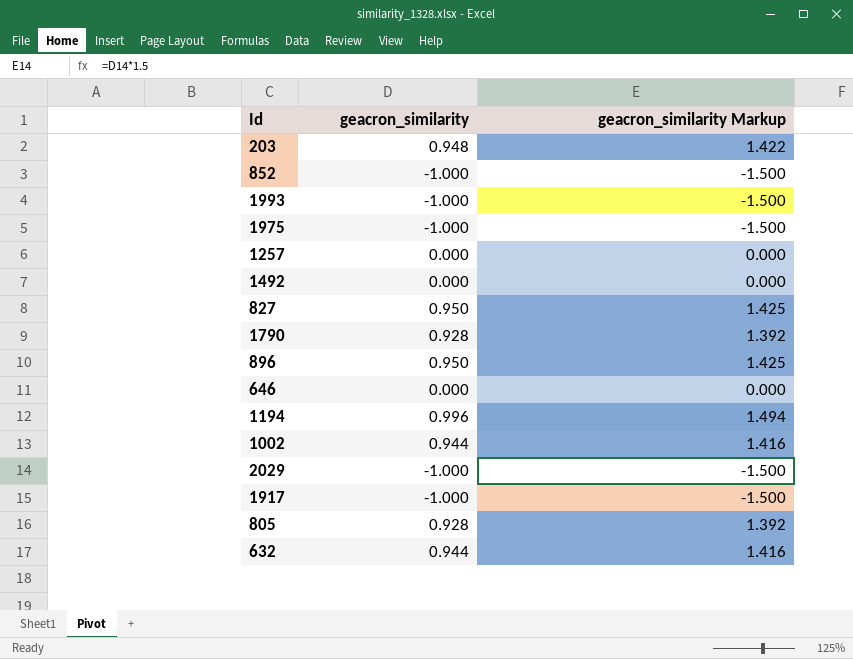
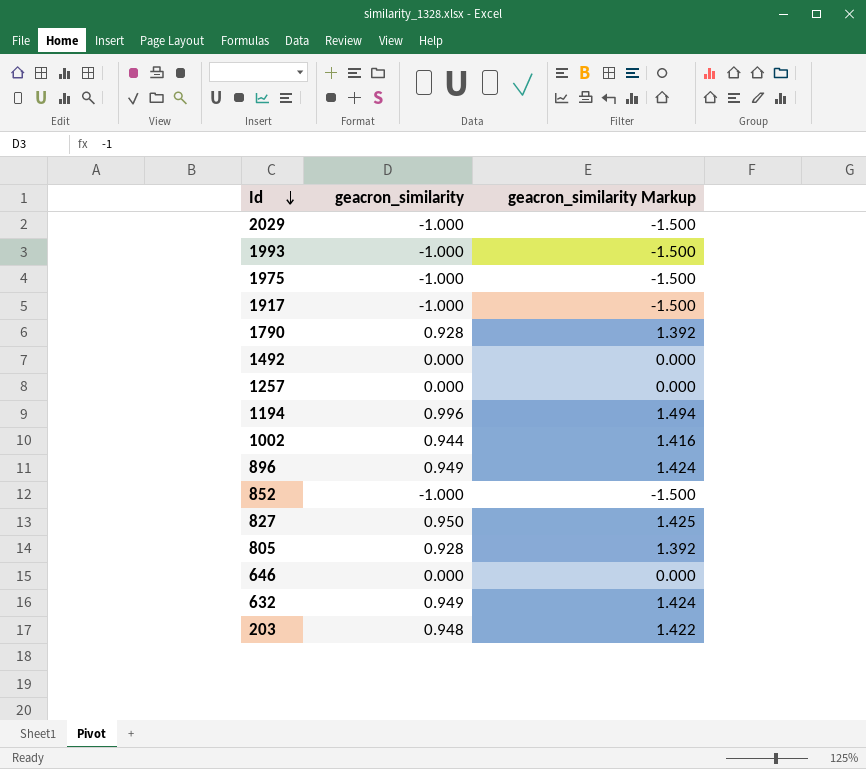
row order: none -> Id descending
896 | geacron_similarity: 0.950 -> 0.949
896 | geacron_similarity Markup: 1.425 -> 1.424
632 | geacron_similarity: 0.944 -> 0.949
632 | geacron_similarity Markup: 1.416 -> 1.424

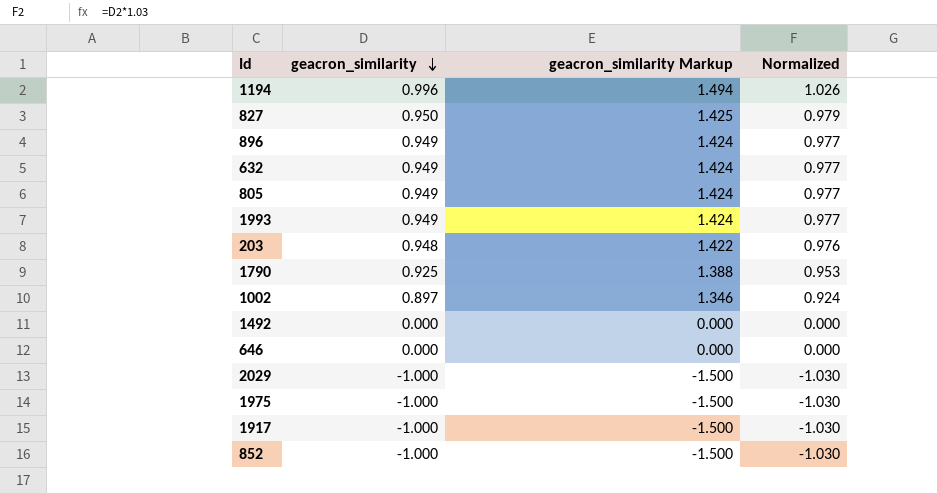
row order: Id descending -> geacron_similarity descending
column Normalized | formula: none -> [geacron_similarity] * 1.03
row 1257: 0.000 | 0.000 -> none
805 | geacron_similarity: 0.928 -> 0.949
805 | geacron_similarity Markup: 1.392 -> 1.424
1993 | geacron_similarity: -1.000 -> 0.949
1993 | geacron_similarity Markup: -1.500 -> 1.424
1790 | geacron_similarity: 0.928 -> 0.925
1790 | geacron_similarity Markup: 1.392 -> 1.388
1002 | geacron_similarity: 0.944 -> 0.897
1002 | geacron_similarity Markup: 1.416 -> 1.346

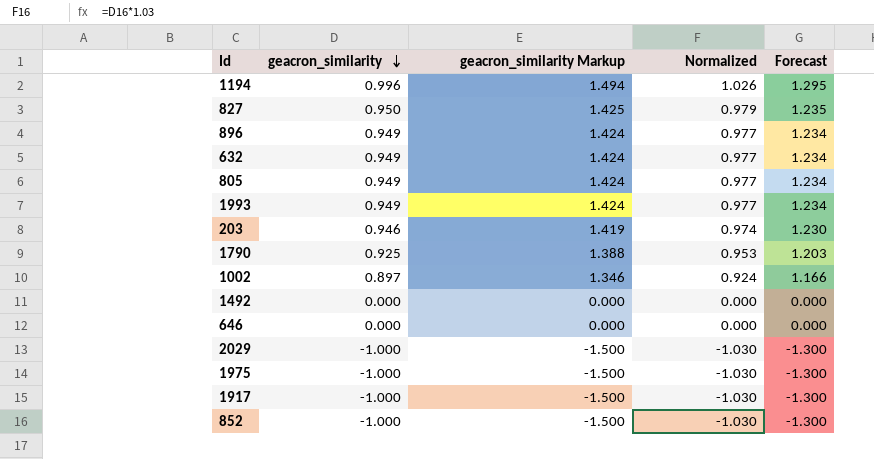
column Forecast | formula: none -> [geacron_similarity] * 1.3
203 | geacron_similarity: 0.948 -> 0.946
203 | geacron_similarity Markup: 1.422 -> 1.419
203 | Normalized: 0.976 -> 0.974

